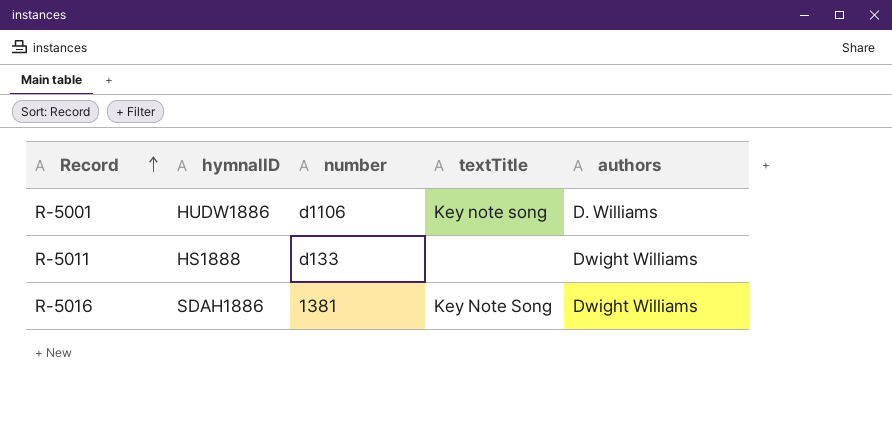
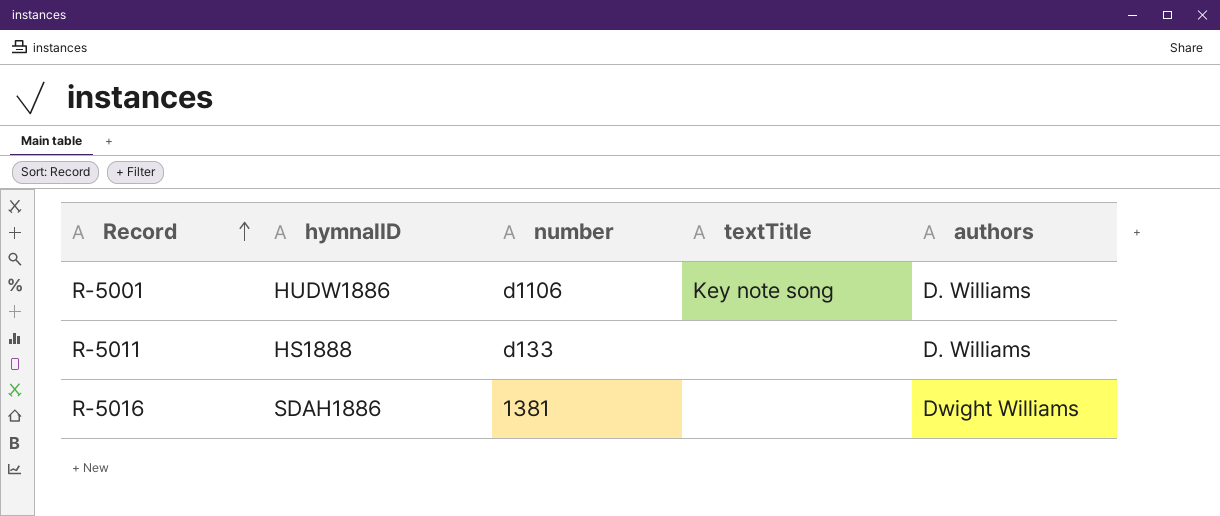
R-5011 | authors: Dwight Williams -> D. Williams
R-5016 | textTitle: Key Note Song -> none

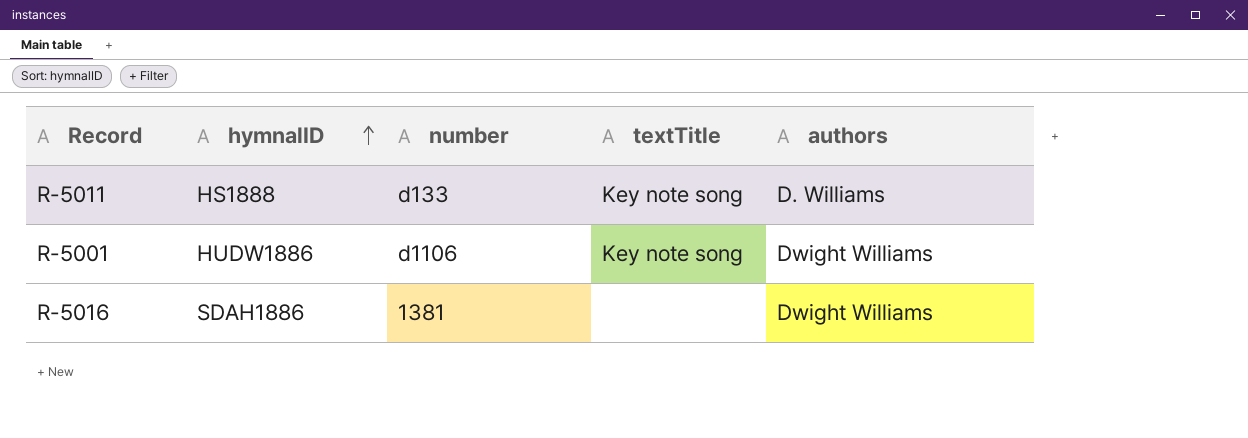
row order: Record ascending -> hymnalID ascending
R-5011 | textTitle: none -> Key note song
R-5001 | authors: D. Williams -> Dwight Williams

